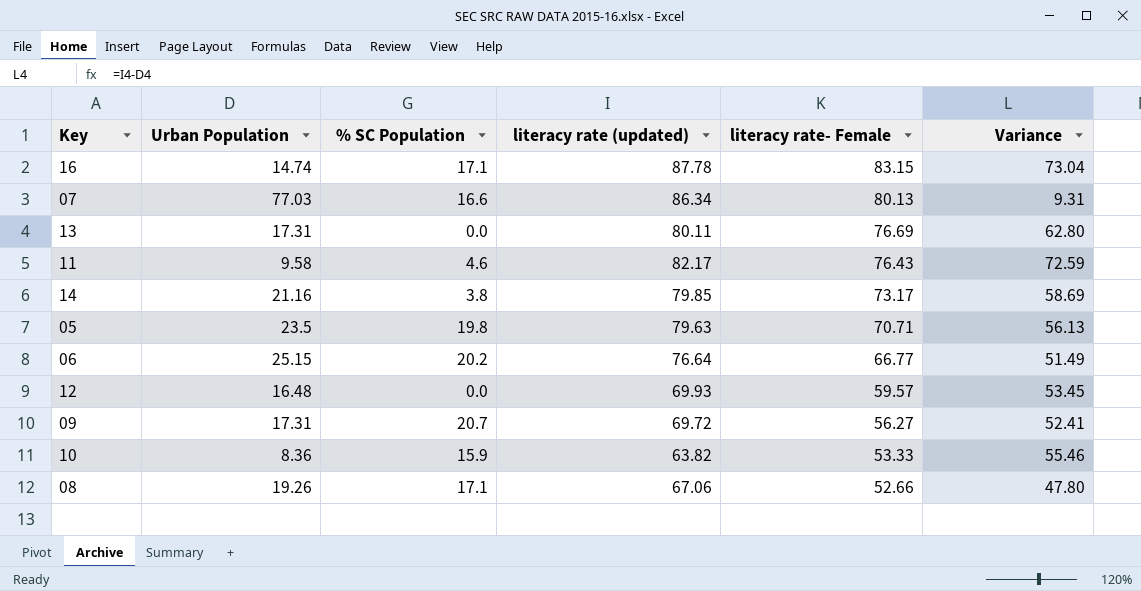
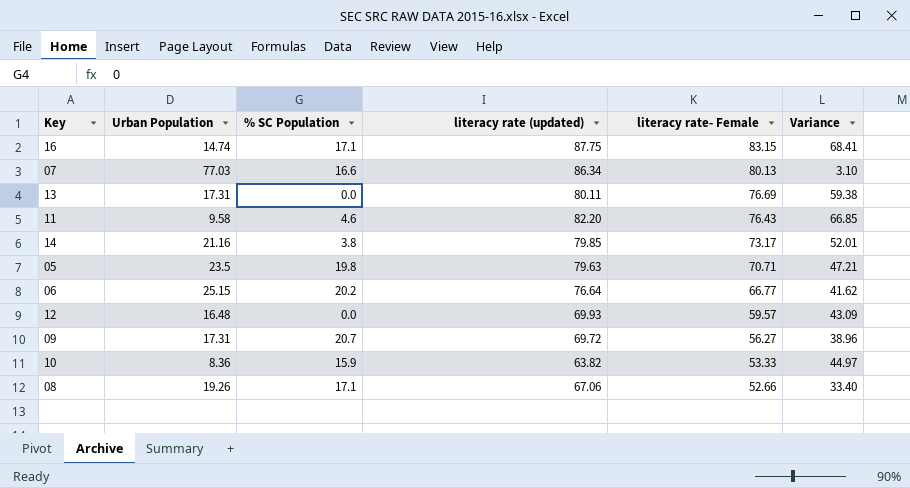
column Variance | formula: [literacy rate (updated)] - [Urban Population] -> [literacy rate- Female] - [Urban Population]
16 | literacy rate (updated): 87.78 -> 87.75
11 | literacy rate (updated): 82.17 -> 82.20

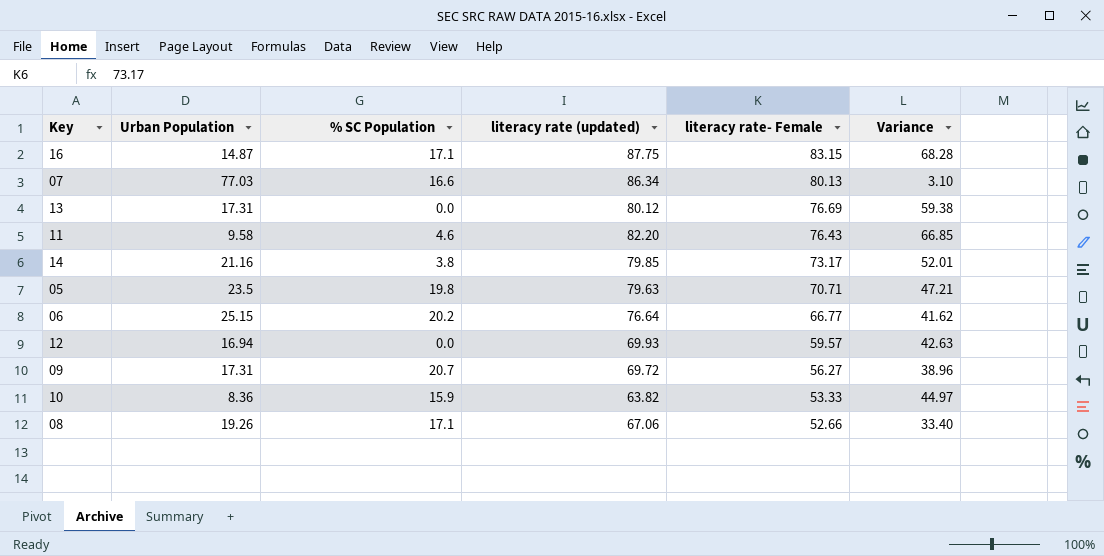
16 | Urban Population: 14.74 -> 14.87
16 | Variance: 68.41 -> 68.28
13 | literacy rate (updated): 80.11 -> 80.12
12 | Urban Population: 16.48 -> 16.94
12 | Variance: 43.09 -> 42.63

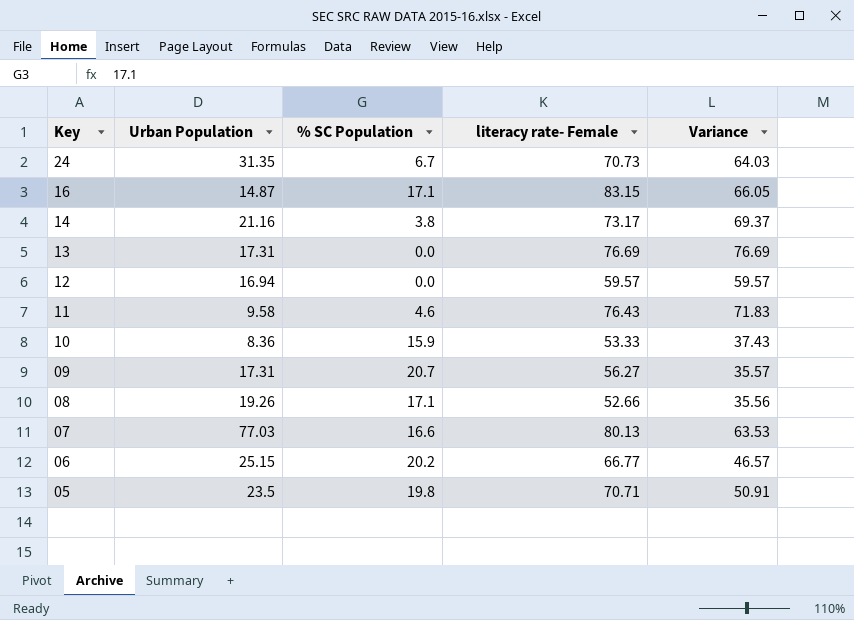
row order: literacy rate- Female descending -> Key descending
column literacy rate (updated) | position: 4 -> none
column Variance | formula: [literacy rate- Female] - [Urban Population] -> [literacy rate- Female] - [% SC Population]
row 24: none -> 31.35 | 6.7 | 70.73 | 64.03

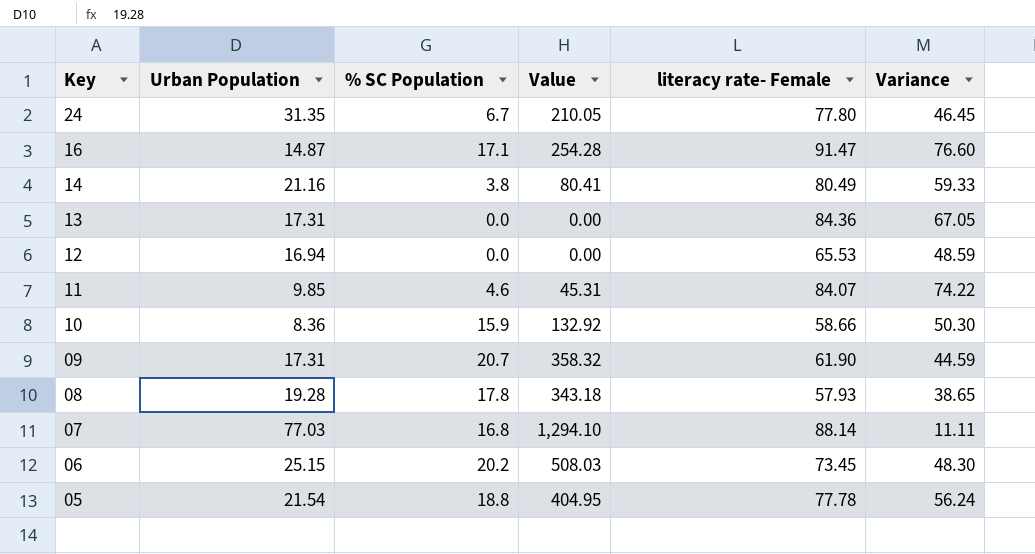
column Value | formula: none -> [Urban Population] * [% SC Population]
column Variance | formula: [literacy rate- Female] - [% SC Population] -> [literacy rate- Female] - [Urban Population]
24 | literacy rate- Female: 70.73 -> 77.80
16 | literacy rate- Female: 83.15 -> 91.47
14 | literacy rate- Female: 73.17 -> 80.49
13 | literacy rate- Female: 76.69 -> 84.36
12 | literacy rate- Female: 59.57 -> 65.53
11 | Urban Population: 9.58 -> 9.85
11 | literacy rate- Female: 76.43 -> 84.07
10 | literacy rate- Female: 53.33 -> 58.66
09 | literacy rate- Female: 56.27 -> 61.90
08 | Urban Population: 19.26 -> 19.28
08 | % SC Population: 17.1 -> 17.8
08 | literacy rate- Female: 52.66 -> 57.93
07 | % SC Population: 16.6 -> 16.8
07 | literacy rate- Female: 80.13 -> 88.14
06 | literacy rate- Female: 66.77 -> 73.45
05 | Urban Population: 23.5 -> 21.54
05 | % SC Population: 19.8 -> 18.8
05 | literacy rate- Female: 70.71 -> 77.78

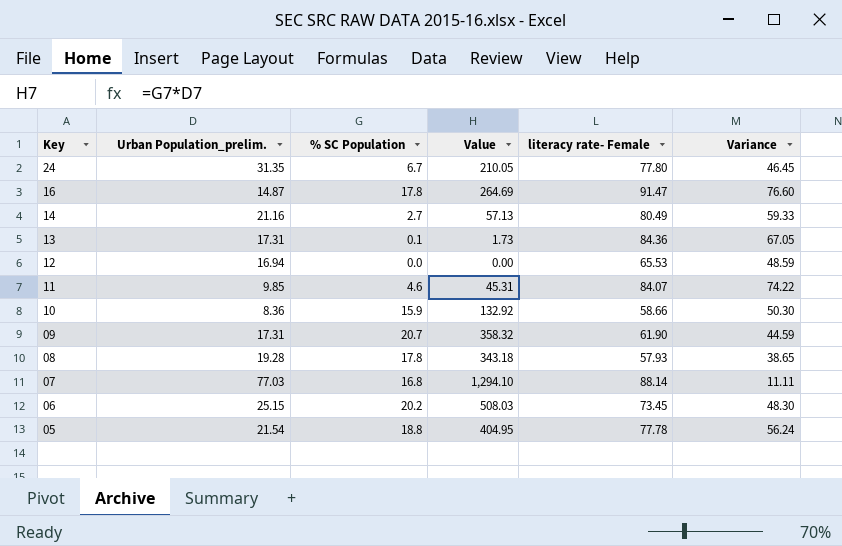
column name: Urban Population -> Urban Population_prelim.
16 | % SC Population: 17.1 -> 17.8
16 | Value: 254.28 -> 264.69
14 | % SC Population: 3.8 -> 2.7
14 | Value: 80.41 -> 57.13
13 | % SC Population: 0.0 -> 0.1
13 | Value: 0.00 -> 1.73

